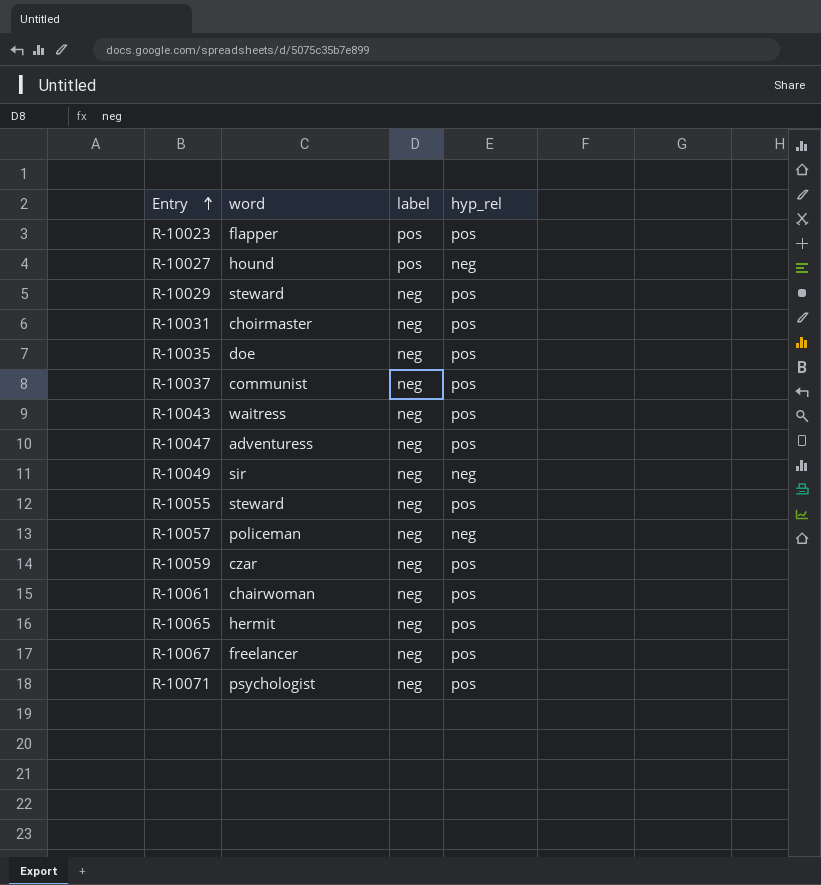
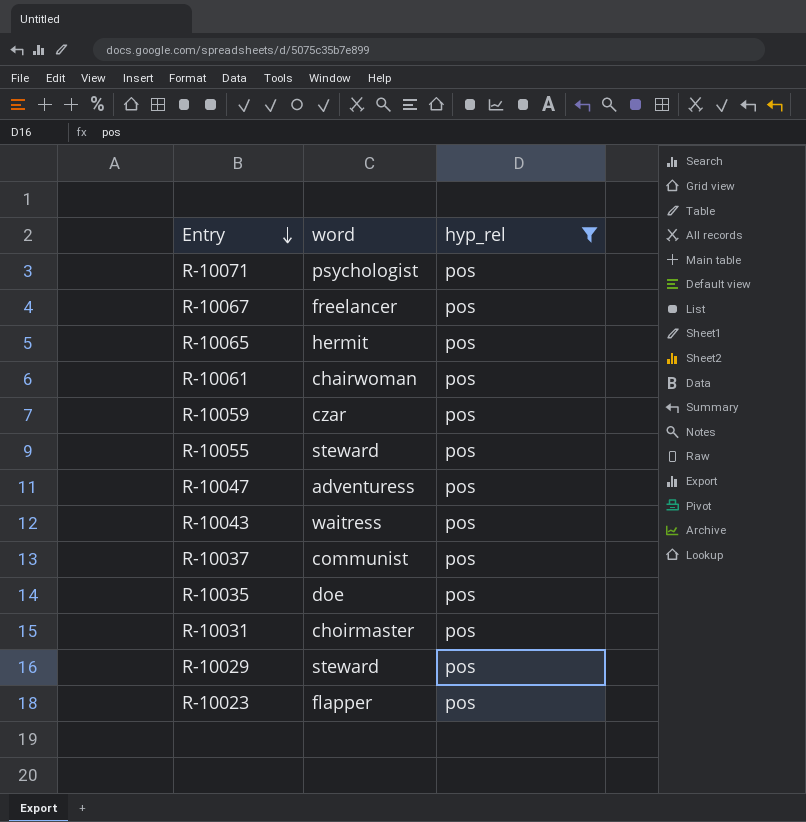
filter: none -> hyp_rel = pos
row order: Entry ascending -> Entry descending
column label | position: 3 -> none

